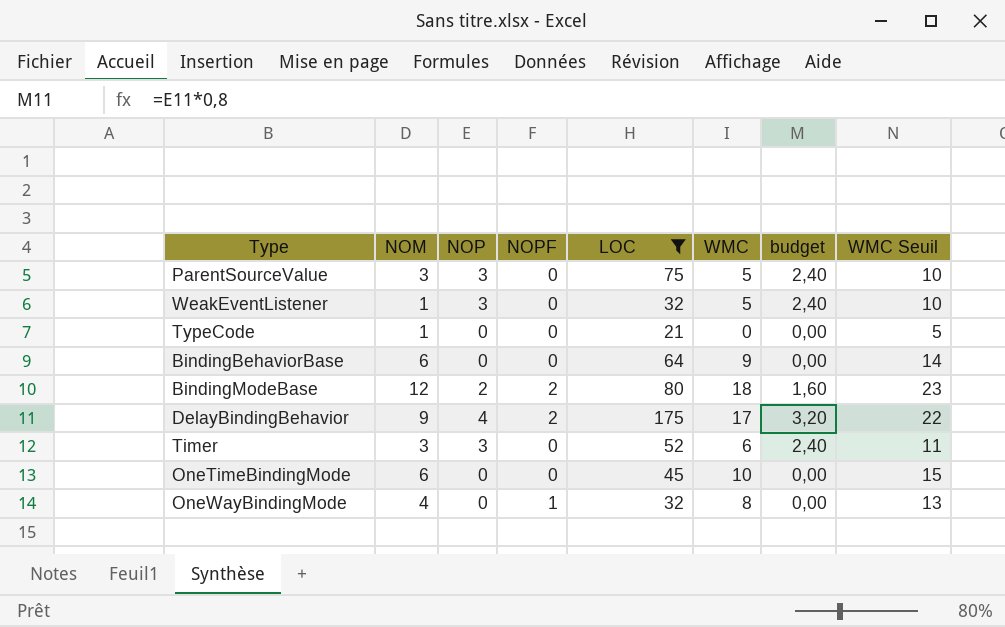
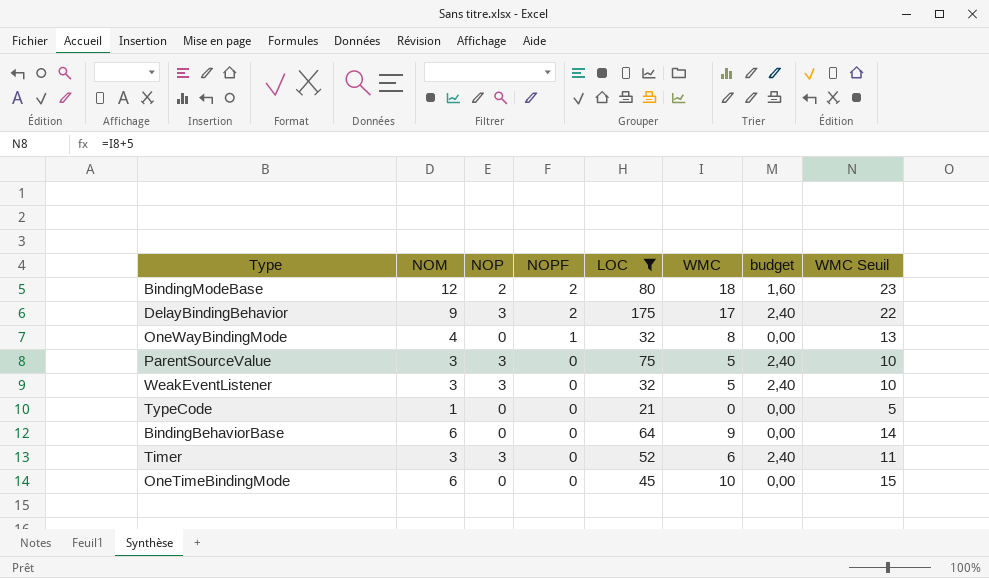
row order: none -> NOPF descending
DelayBindingBehavior | NOP: 4 -> 3
DelayBindingBehavior | budget: 3,20 -> 2,40
WeakEventListener | NOM: 1 -> 3

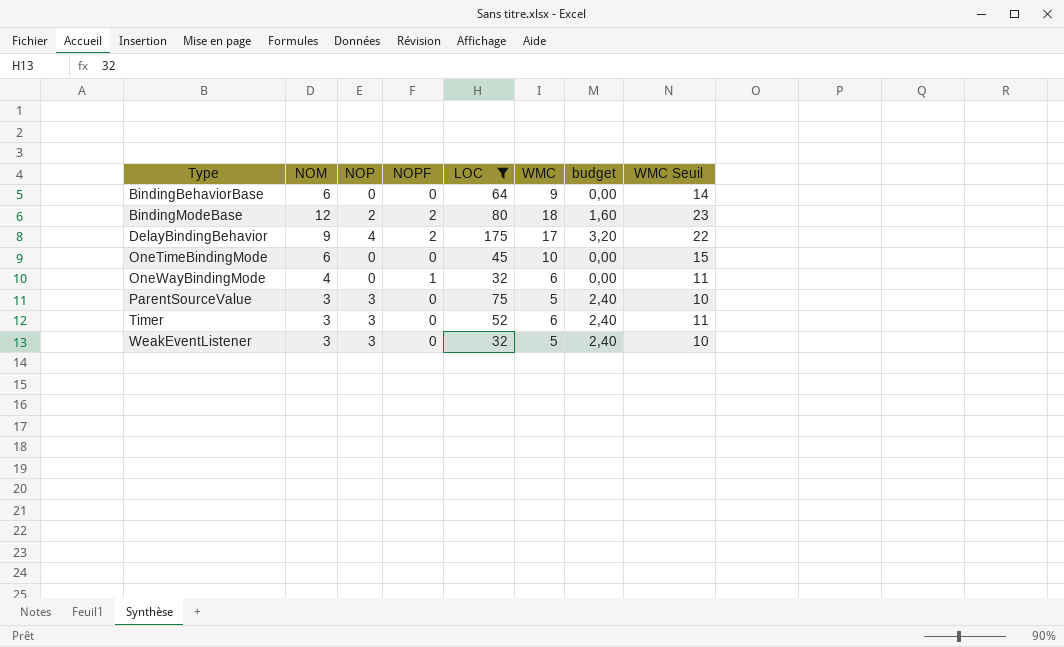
row order: NOPF descending -> Type ascending
row TypeCode: 1 | 0 | 0 | 21 | 0 | 0,00 | 5 -> none
DelayBindingBehavior | NOP: 3 -> 4
DelayBindingBehavior | budget: 2,40 -> 3,20
OneWayBindingMode | WMC: 8 -> 6
OneWayBindingMode | WMC Seuil: 13 -> 11

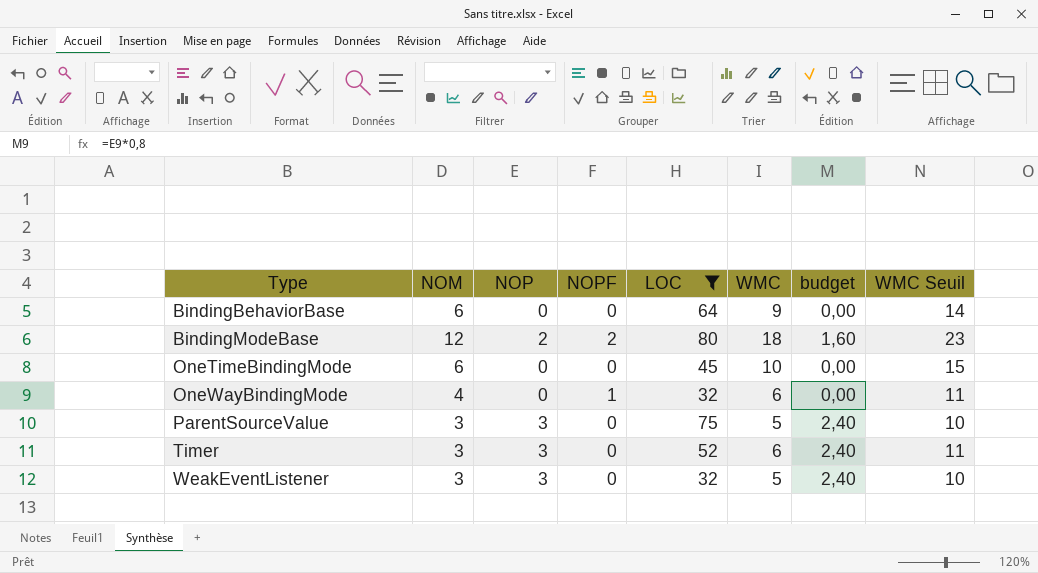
row DelayBindingBehavior: 9 | 4 | 2 | 175 | 17 | 3,20 | 22 -> none

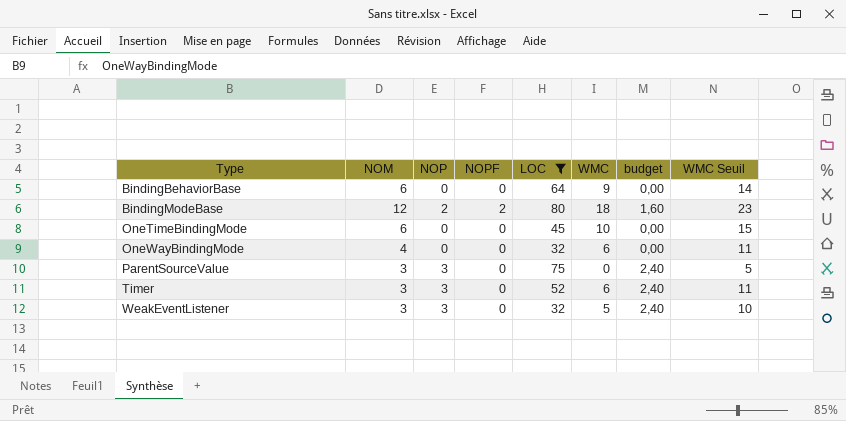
OneWayBindingMode | NOPF: 1 -> 0
ParentSourceValue | WMC: 5 -> 0
ParentSourceValue | WMC Seuil: 10 -> 5

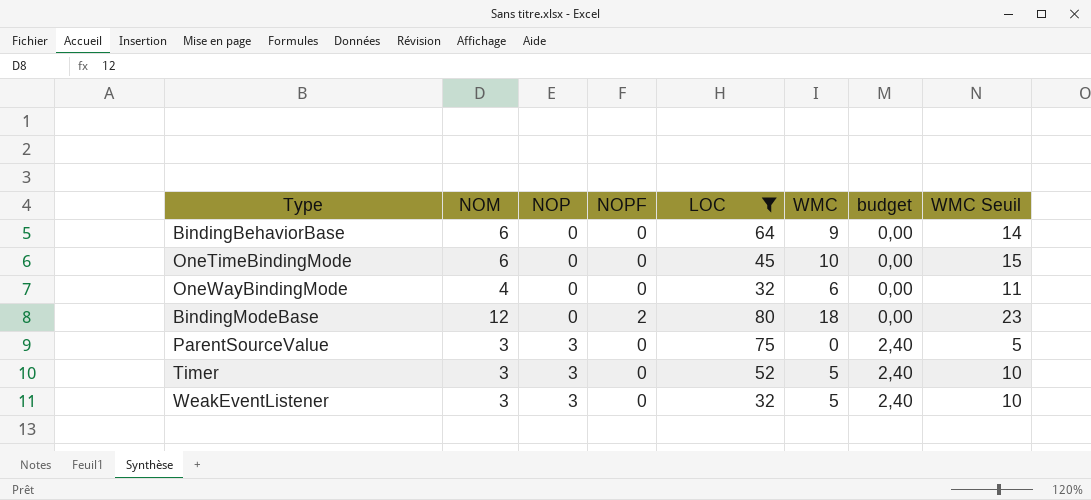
row order: Type ascending -> NOP ascending
BindingModeBase | NOP: 2 -> 0
BindingModeBase | budget: 1,60 -> 0,00
Timer | WMC: 6 -> 5
Timer | WMC Seuil: 11 -> 10

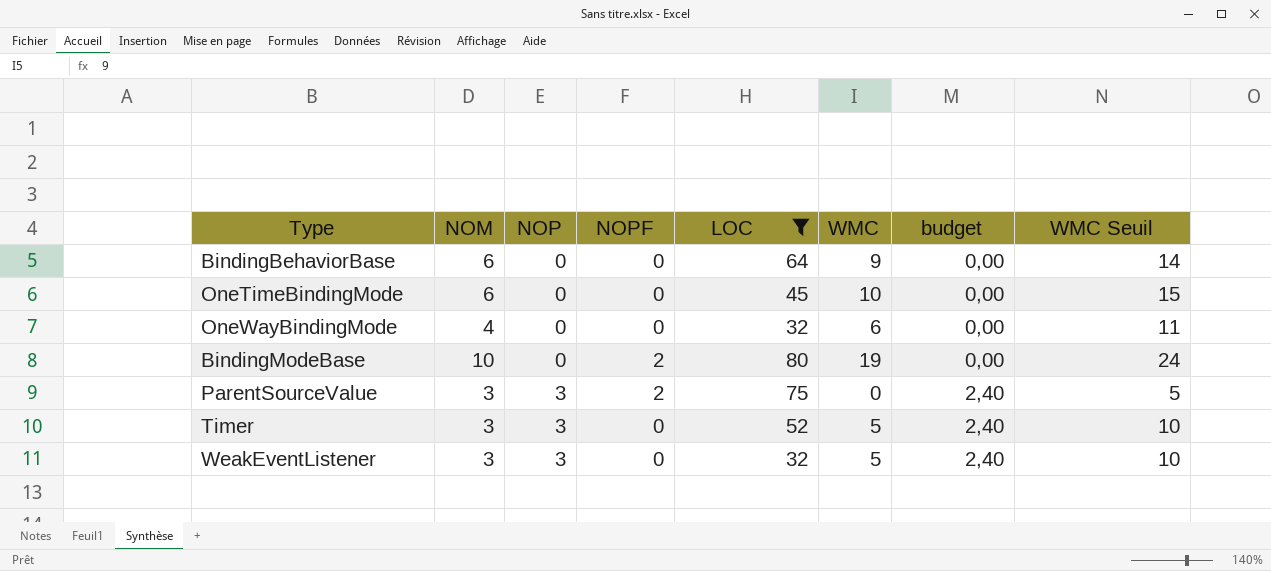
BindingModeBase | NOM: 12 -> 10
BindingModeBase | WMC: 18 -> 19
BindingModeBase | WMC Seuil: 23 -> 24
ParentSourceValue | NOPF: 0 -> 2

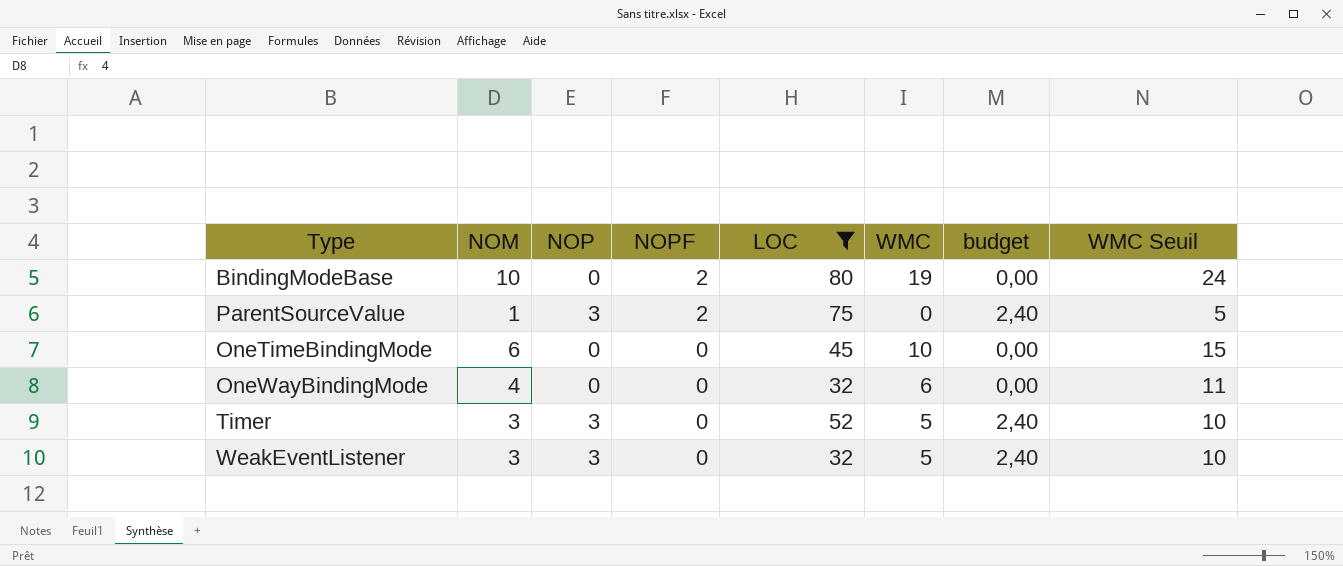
row order: NOP ascending -> NOPF descending
row BindingBehaviorBase: 6 | 0 | 0 | 64 | 9 | 0,00 | 14 -> none
ParentSourceValue | NOM: 3 -> 1

